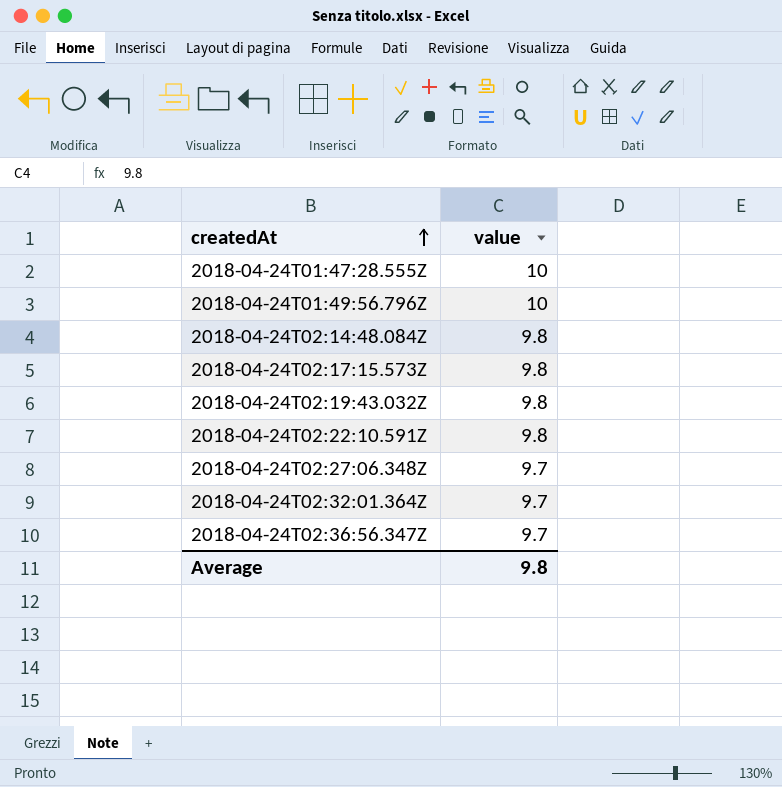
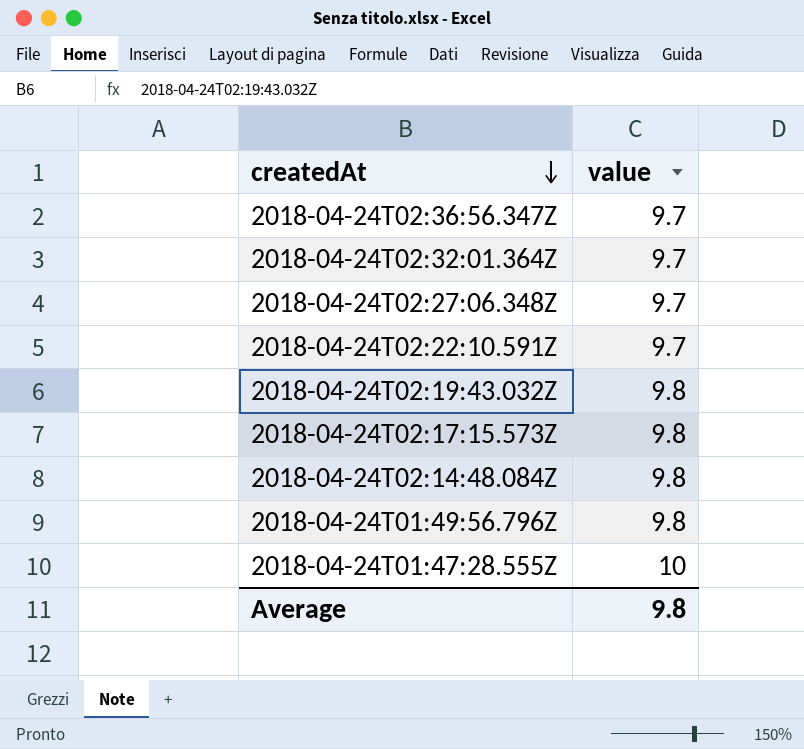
row order: createdAt ascending -> createdAt descending
2018-04-24T02:22:10.591Z | value: 9.8 -> 9.7
2018-04-24T01:49:56.796Z | value: 10 -> 9.8

